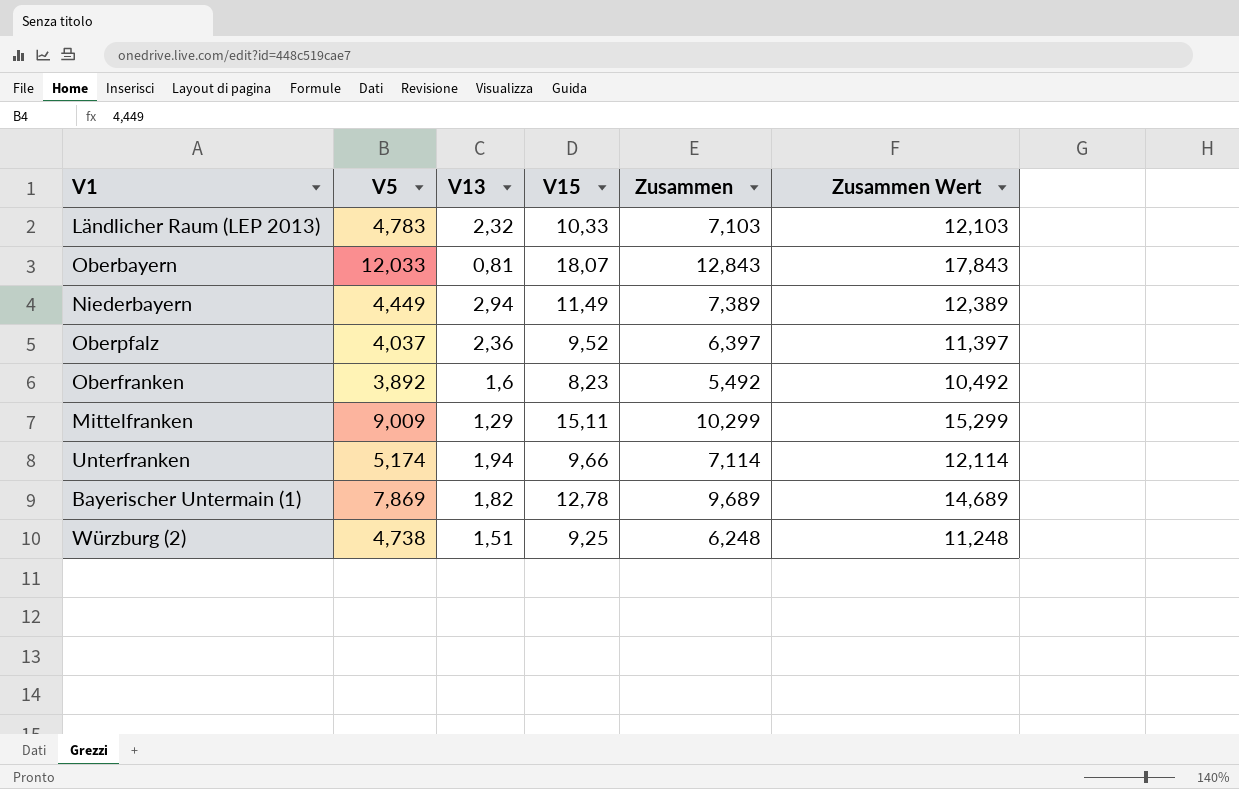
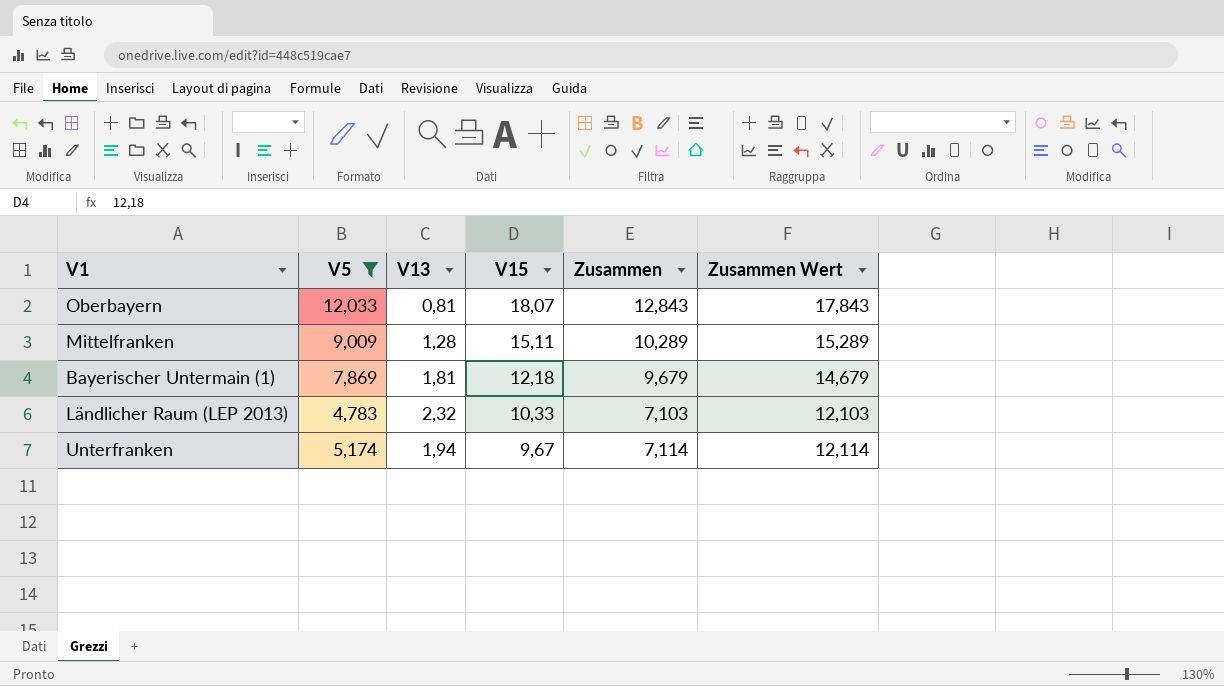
filter: none -> V5 >= 4,783
row order: none -> V15 descending
Mittelfranken | V13: 1,29 -> 1,28
Mittelfranken | Zusammen: 10,299 -> 10,289
Mittelfranken | Zusammen Wert: 15,299 -> 15,289
Bayerischer Untermain (1) | V13: 1,82 -> 1,81
Bayerischer Untermain (1) | V15: 12,78 -> 12,18
Bayerischer Untermain (1) | Zusammen: 9,689 -> 9,679
Bayerischer Untermain (1) | Zusammen Wert: 14,689 -> 14,679
Unterfranken | V15: 9,66 -> 9,67

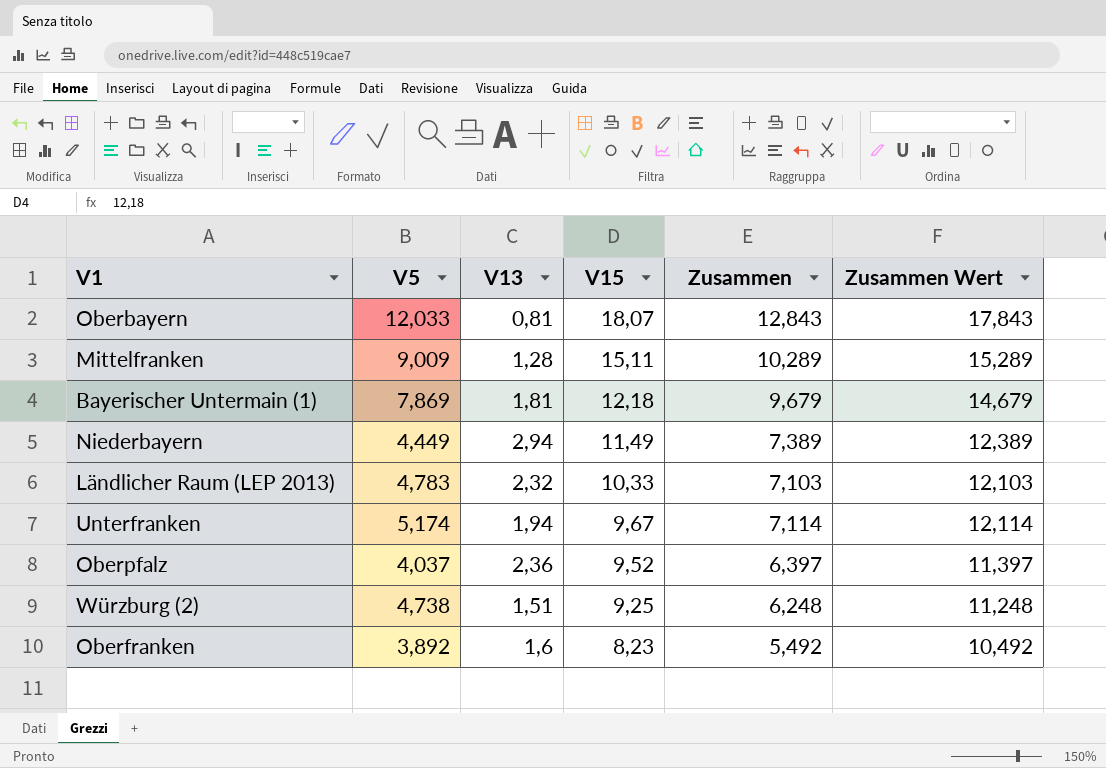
filter: V5 >= 4,783 -> none

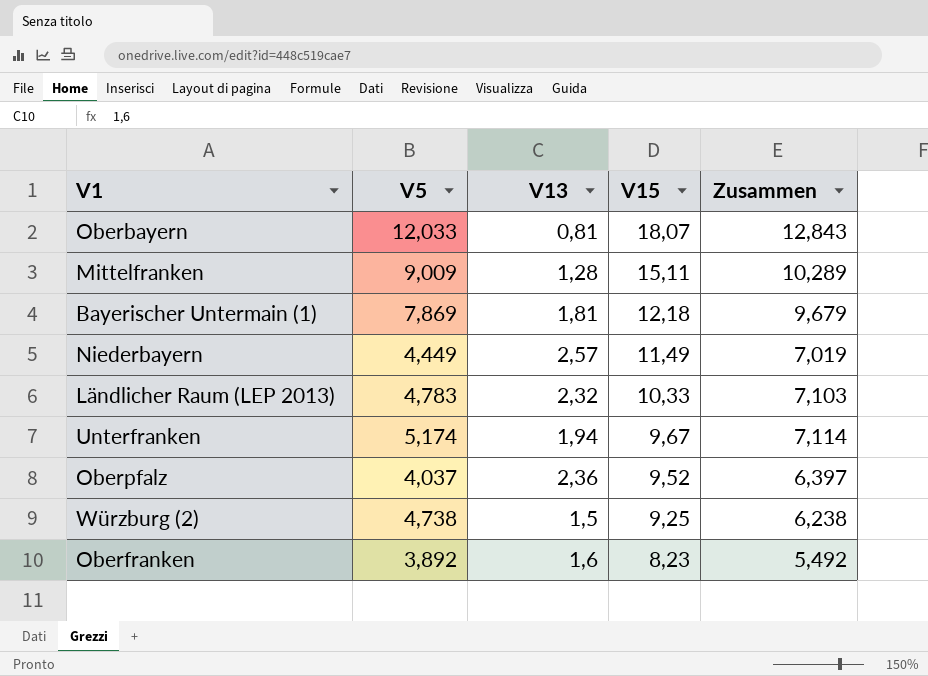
column Zusammen Wert | formula: [Zusammen] + 5 -> none
Niederbayern | V13: 2,94 -> 2,57
Niederbayern | Zusammen: 7,389 -> 7,019
Würzburg (2) | V13: 1,51 -> 1,5
Würzburg (2) | Zusammen: 6,248 -> 6,238

